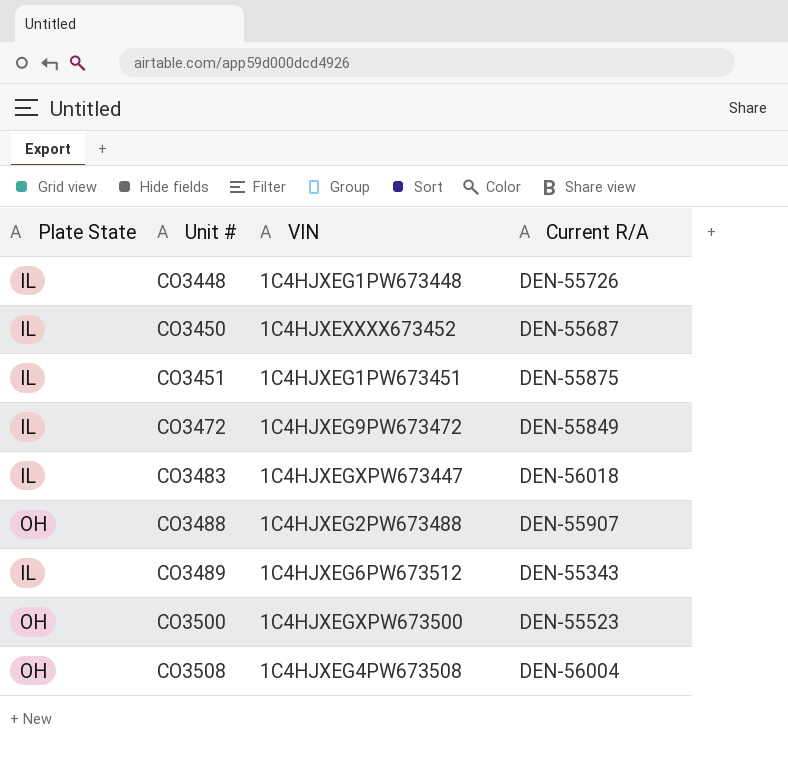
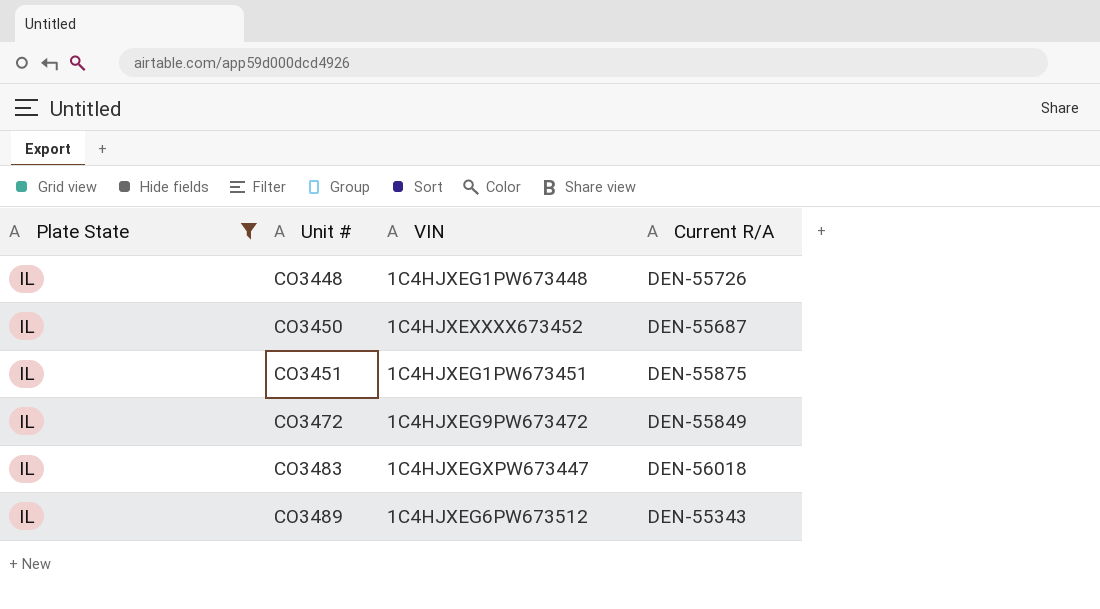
filter: none -> Plate State = IL

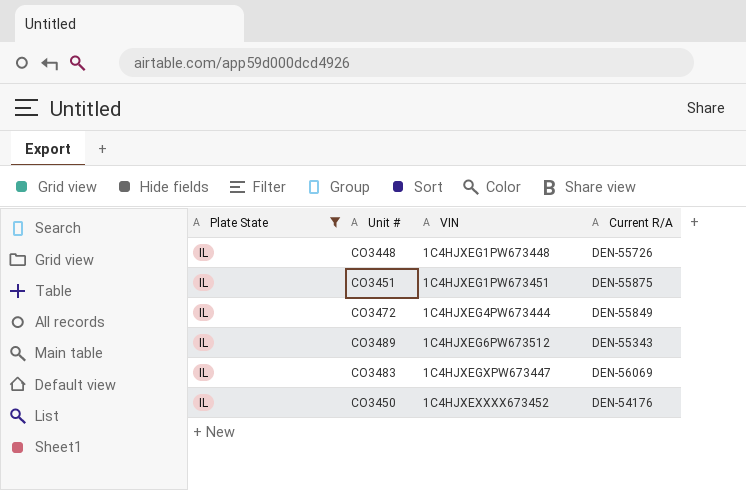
row order: Unit # ascending -> VIN ascending
CO3472 | VIN: 1C4HJXEG9PW673472 -> 1C4HJXEG4PW673444
CO3483 | Current R/A: DEN-56018 -> DEN-56069
CO3450 | Current R/A: DEN-55687 -> DEN-54176

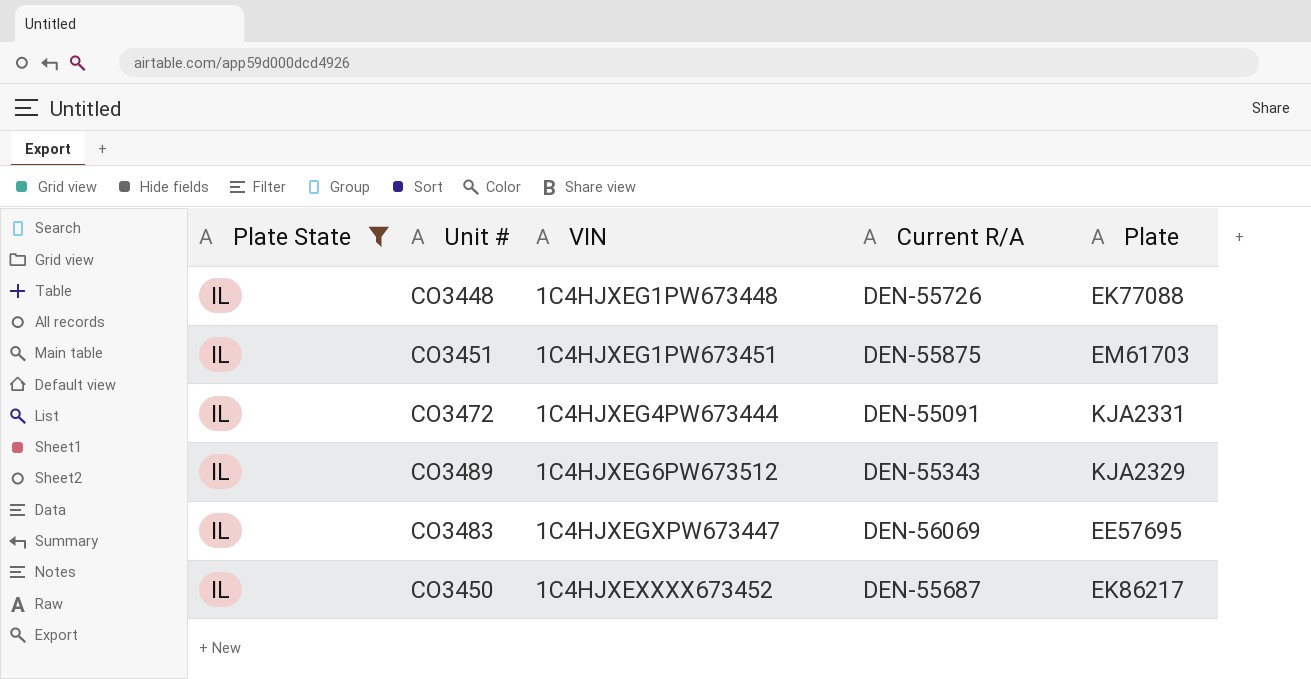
column Plate | position: none -> 5
CO3472 | Current R/A: DEN-55849 -> DEN-55091
CO3450 | Current R/A: DEN-54176 -> DEN-55687

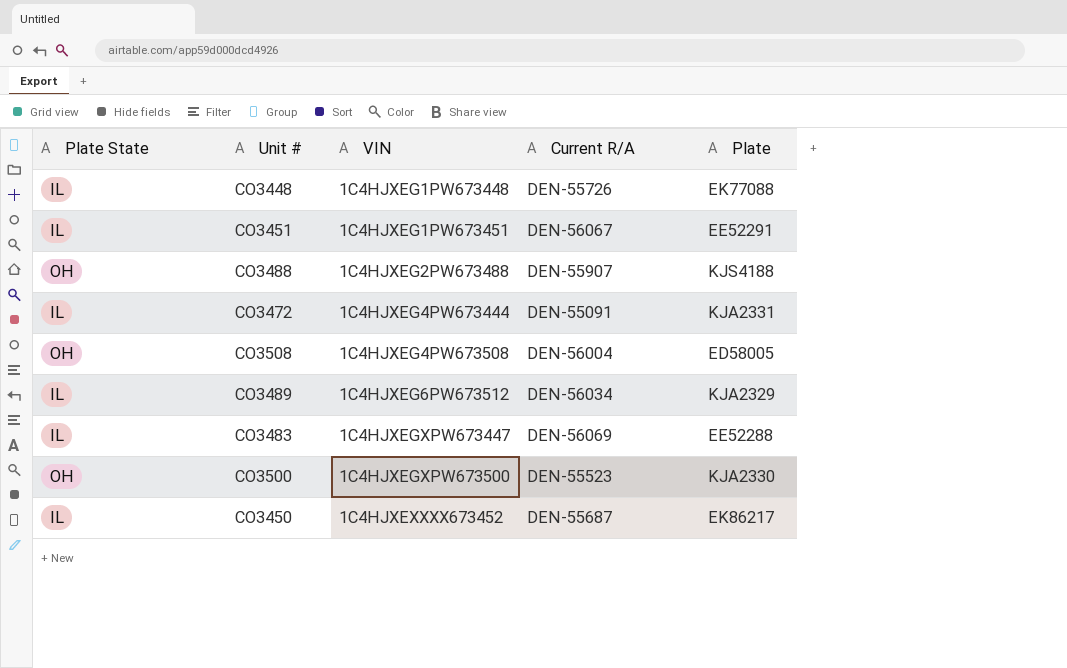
filter: Plate State = IL -> none
CO3451 | Current R/A: DEN-55875 -> DEN-56067
CO3451 | Plate: EM61703 -> EE52291
CO3489 | Current R/A: DEN-55343 -> DEN-56034
CO3483 | Plate: EE57695 -> EE52288

